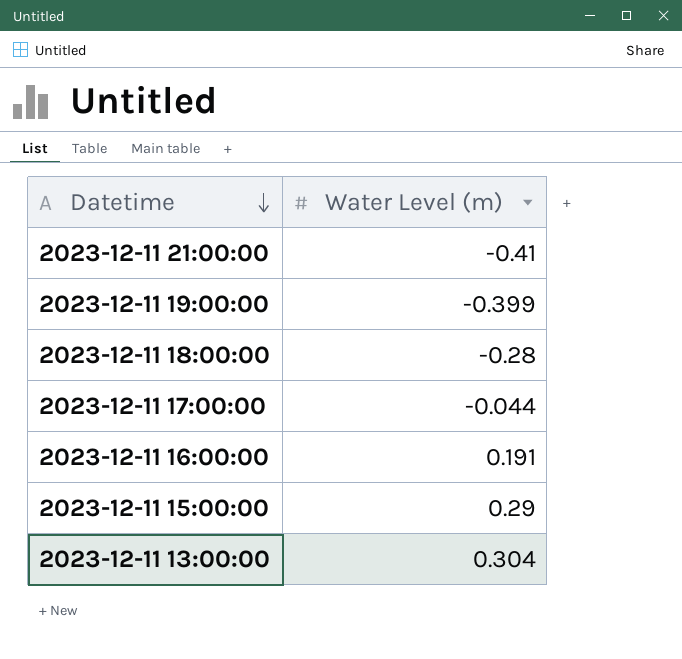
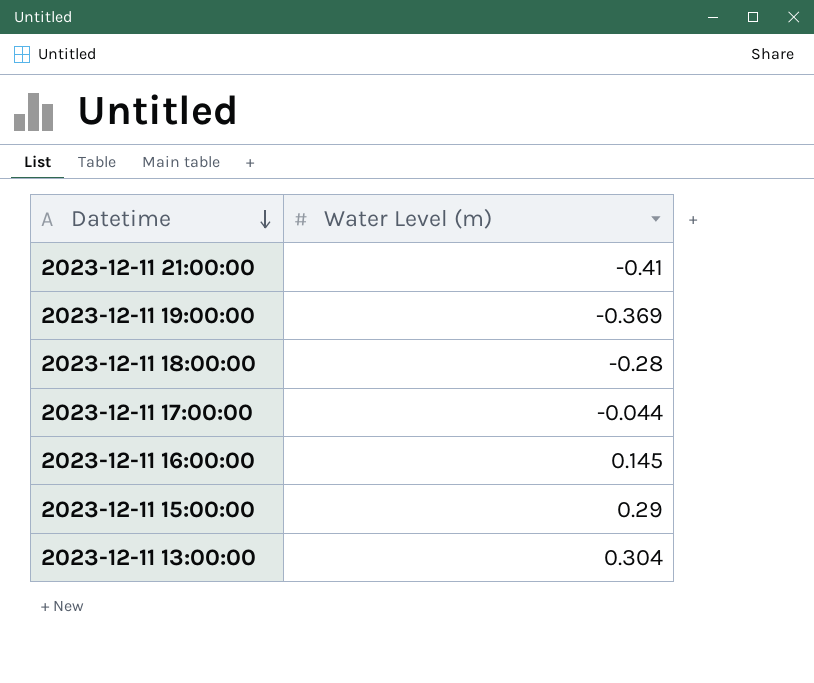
2023-12-11 19:00:00 | Water Level (m): -0.399 -> -0.369
2023-12-11 16:00:00 | Water Level (m): 0.191 -> 0.145

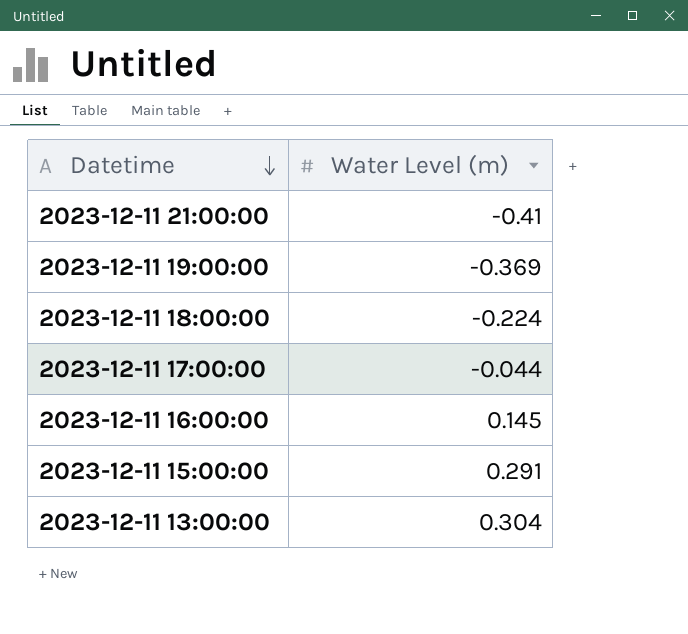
2023-12-11 18:00:00 | Water Level (m): -0.28 -> -0.224
2023-12-11 15:00:00 | Water Level (m): 0.29 -> 0.291

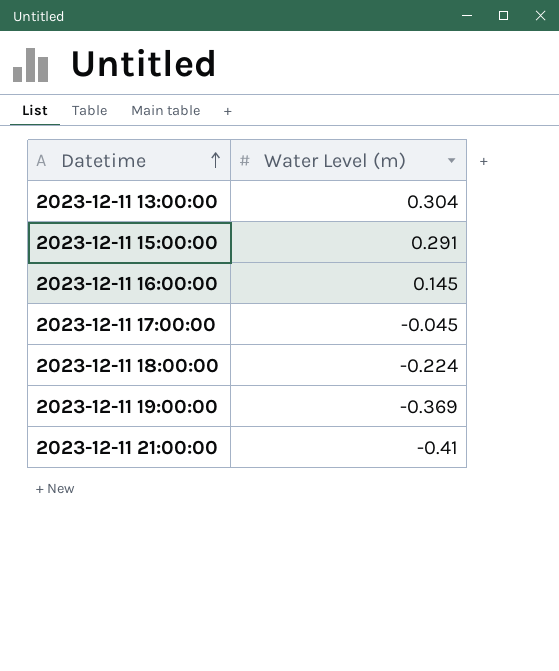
row order: Datetime descending -> Datetime ascending
2023-12-11 17:00:00 | Water Level (m): -0.044 -> -0.045

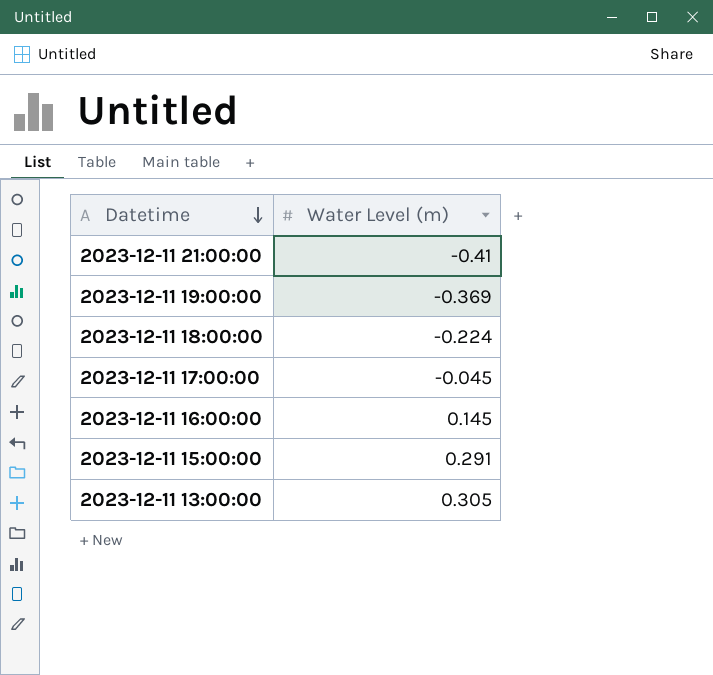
row order: Datetime ascending -> Datetime descending
2023-12-11 13:00:00 | Water Level (m): 0.304 -> 0.305

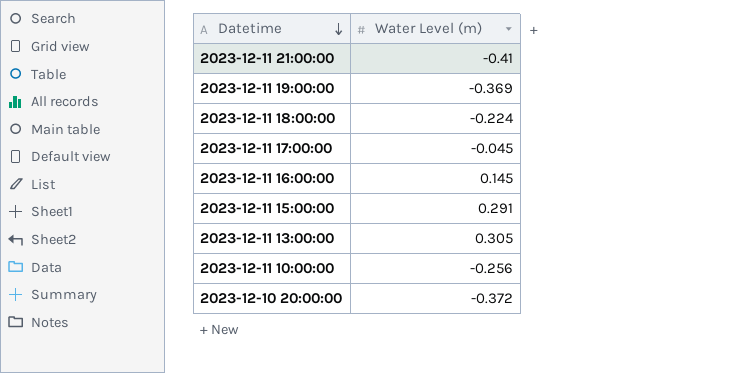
row 2023-12-11 10:00:00: none -> -0.256
row 2023-12-10 20:00:00: none -> -0.372

